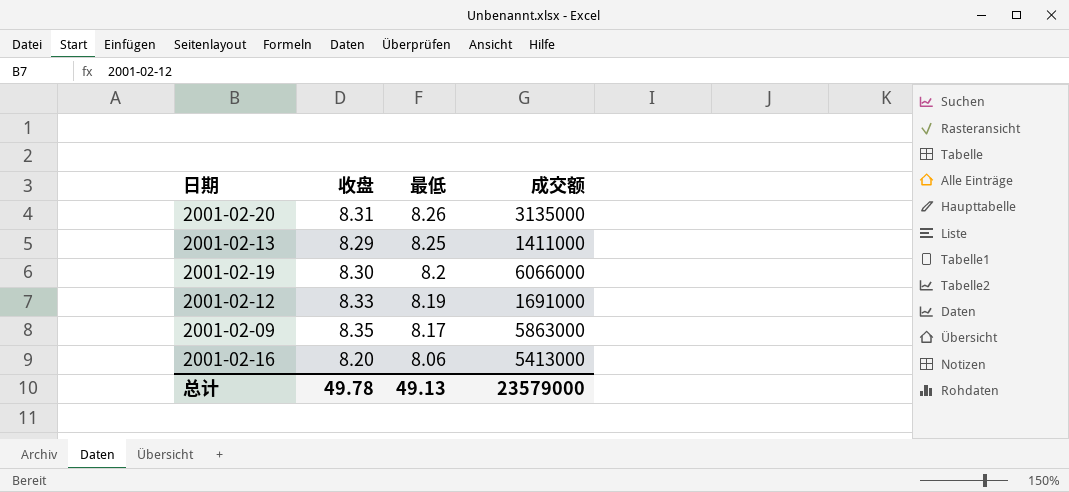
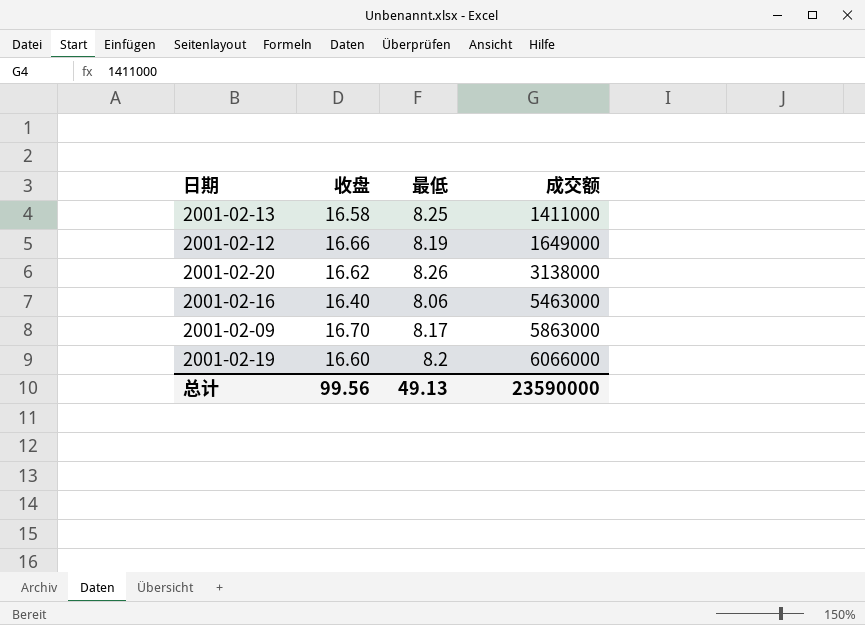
row order: 最低 descending -> 成交额 ascending
2001-02-13 | 收盘: 8.29 -> 16.58
2001-02-12 | 收盘: 8.33 -> 16.66
2001-02-12 | 成交额: 1691000 -> 1649000
2001-02-20 | 收盘: 8.31 -> 16.62
2001-02-20 | 成交额: 3135000 -> 3138000
2001-02-16 | 收盘: 8.20 -> 16.40
2001-02-16 | 成交额: 5413000 -> 5463000
2001-02-09 | 收盘: 8.35 -> 16.70
2001-02-19 | 收盘: 8.30 -> 16.60
总计 | 收盘: 49.78 -> 99.56
总计 | 成交额: 23579000 -> 23590000

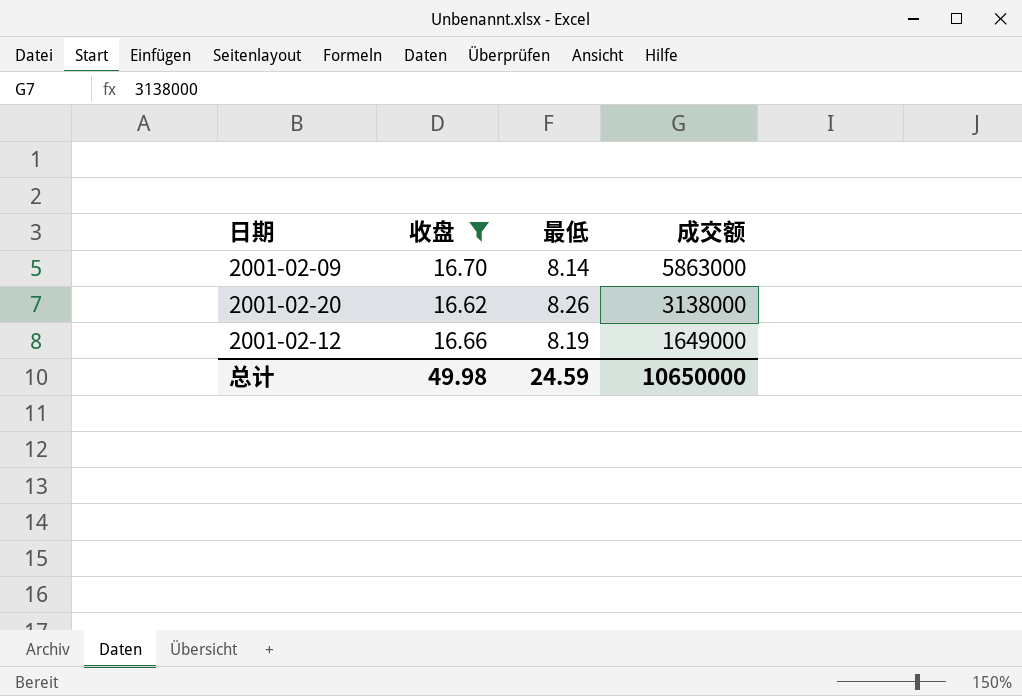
filter: none -> 收盘 >= 16.62
row order: 成交额 ascending -> 成交额 descending
2001-02-09 | 最低: 8.17 -> 8.14
总计 | 收盘: 99.56 -> 49.98
总计 | 最低: 49.13 -> 24.59
总计 | 成交额: 23590000 -> 10650000

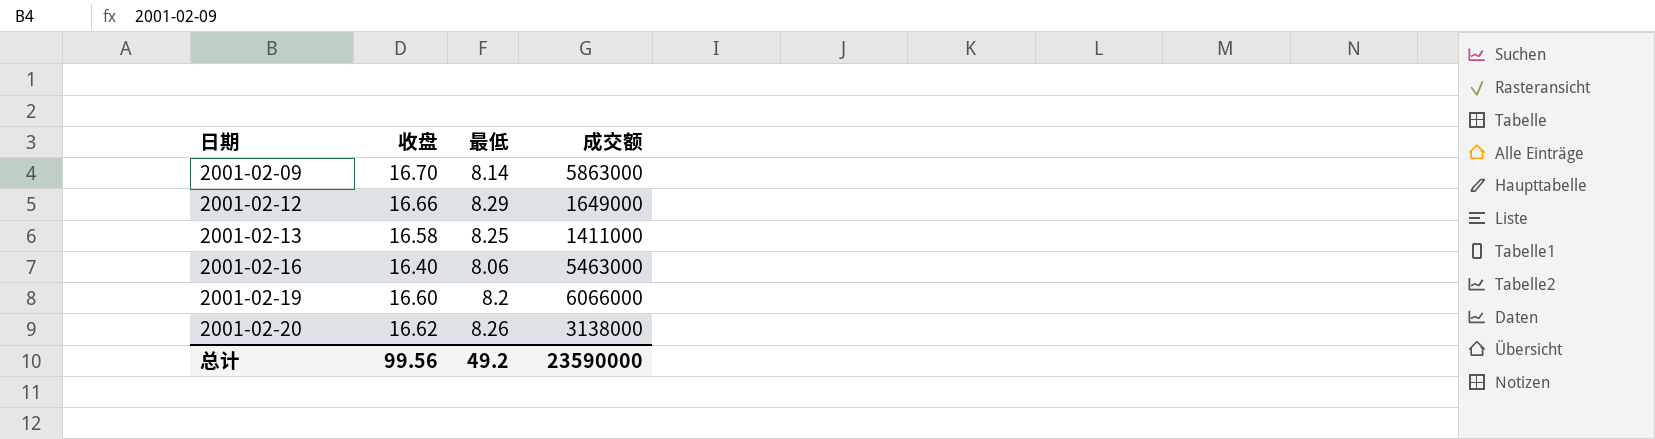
filter: 收盘 >= 16.62 -> none
row order: 成交额 descending -> 日期 ascending
2001-02-12 | 最低: 8.19 -> 8.29
总计 | 收盘: 49.98 -> 99.56
总计 | 最低: 24.59 -> 49.2
总计 | 成交额: 10650000 -> 23590000

